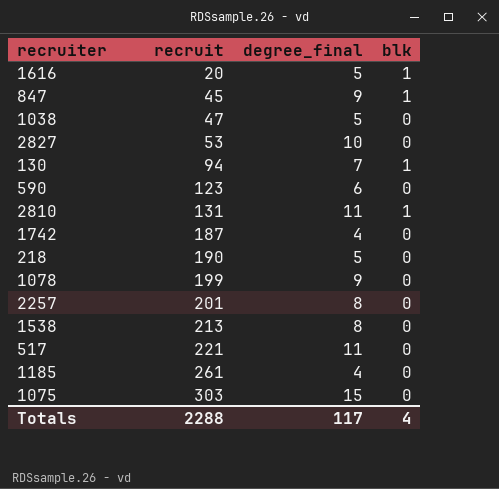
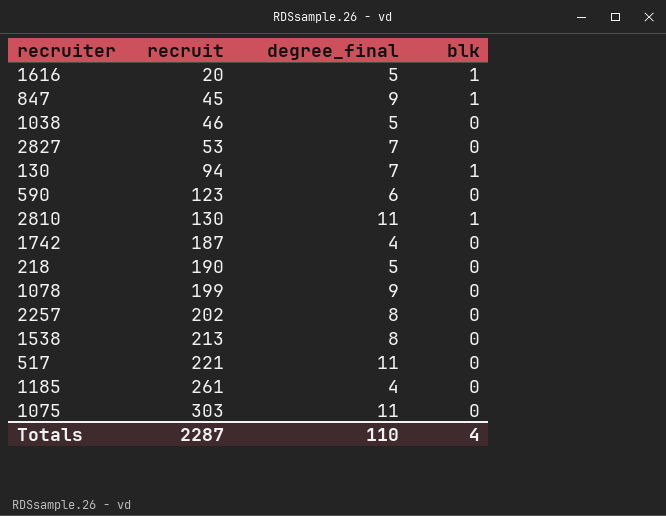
1038 | recruit: 47 -> 46
2827 | degree_final: 10 -> 7
2810 | recruit: 131 -> 130
2257 | recruit: 201 -> 202
1075 | degree_final: 15 -> 11
Totals | recruit: 2288 -> 2287
Totals | degree_final: 117 -> 110

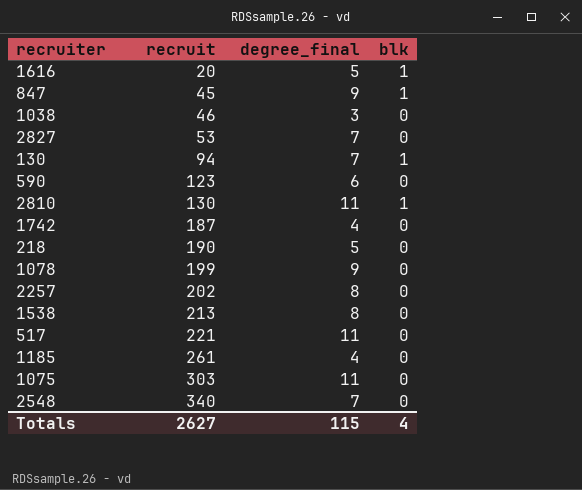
1038 | degree_final: 5 -> 3
row 2548: none -> 340 | 7 | 0
Totals | recruit: 2287 -> 2627
Totals | degree_final: 110 -> 115

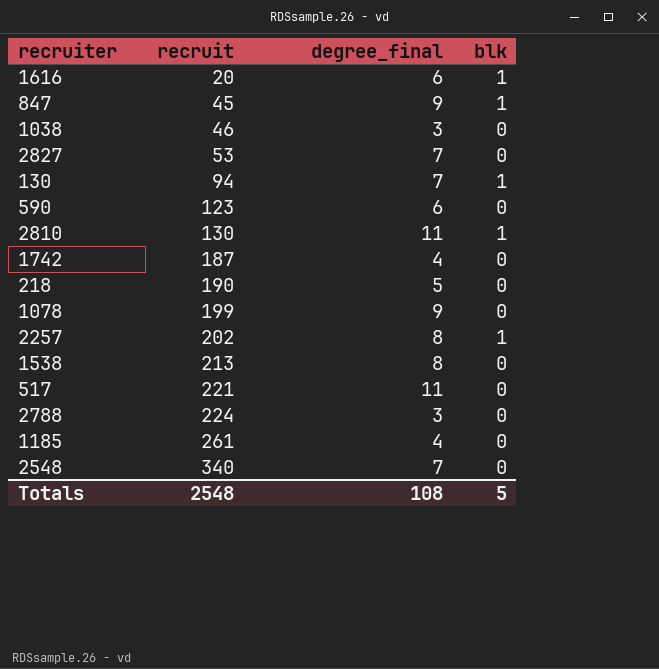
row 1075: 303 | 11 | 0 -> none
1616 | degree_final: 5 -> 6
2257 | blk: 0 -> 1
row 2788: none -> 224 | 3 | 0
Totals | recruit: 2627 -> 2548
Totals | degree_final: 115 -> 108
Totals | blk: 4 -> 5

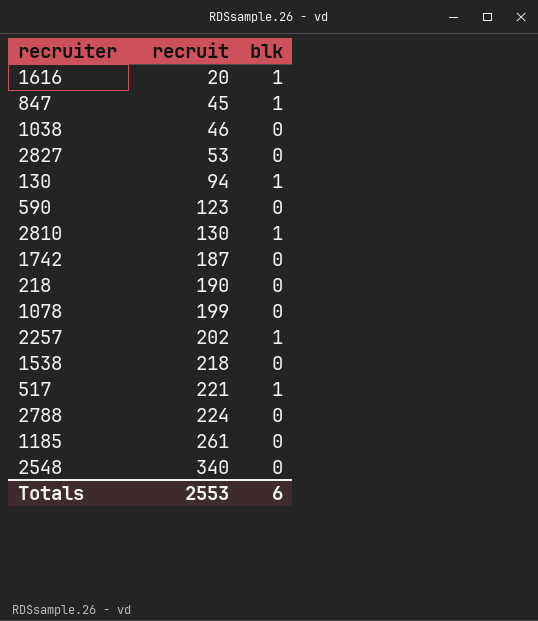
column degree_final | position: 3 -> none
1538 | recruit: 213 -> 218
517 | blk: 0 -> 1
Totals | recruit: 2548 -> 2553
Totals | blk: 5 -> 6

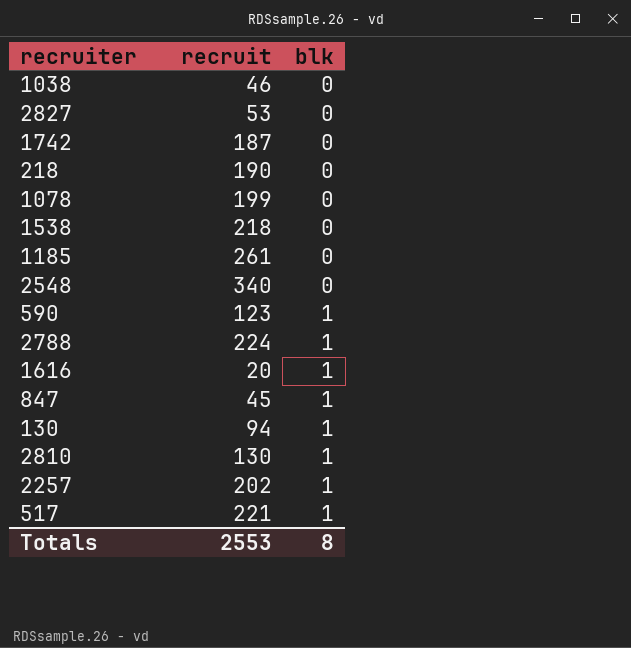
row order: recruit ascending -> blk ascending
590 | blk: 0 -> 1
2788 | blk: 0 -> 1
Totals | blk: 6 -> 8

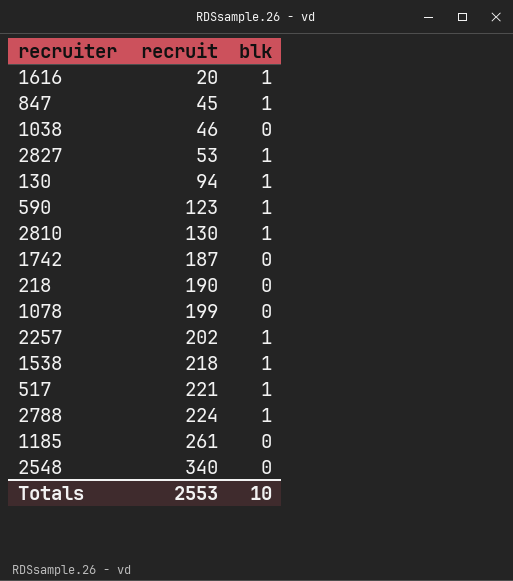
row order: blk ascending -> recruit ascending
2827 | blk: 0 -> 1
1538 | blk: 0 -> 1
Totals | blk: 8 -> 10

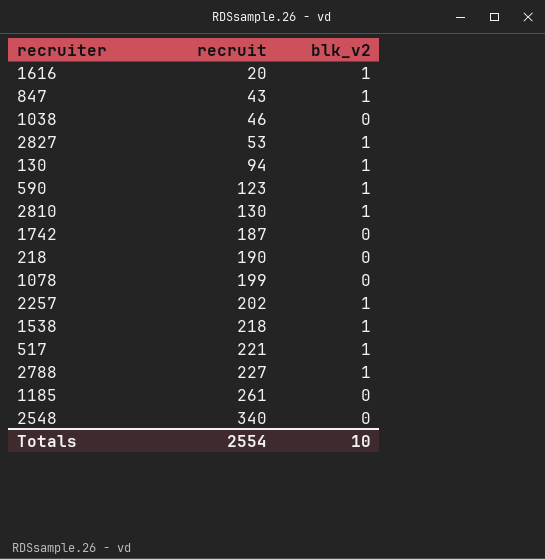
column name: blk -> blk_v2
847 | recruit: 45 -> 43
2788 | recruit: 224 -> 227
Totals | recruit: 2553 -> 2554

